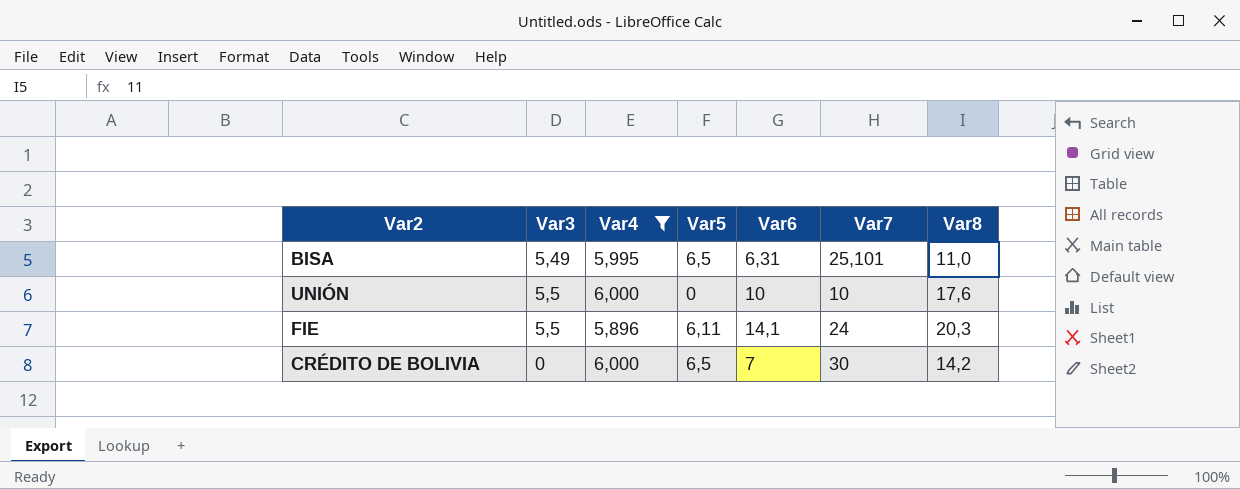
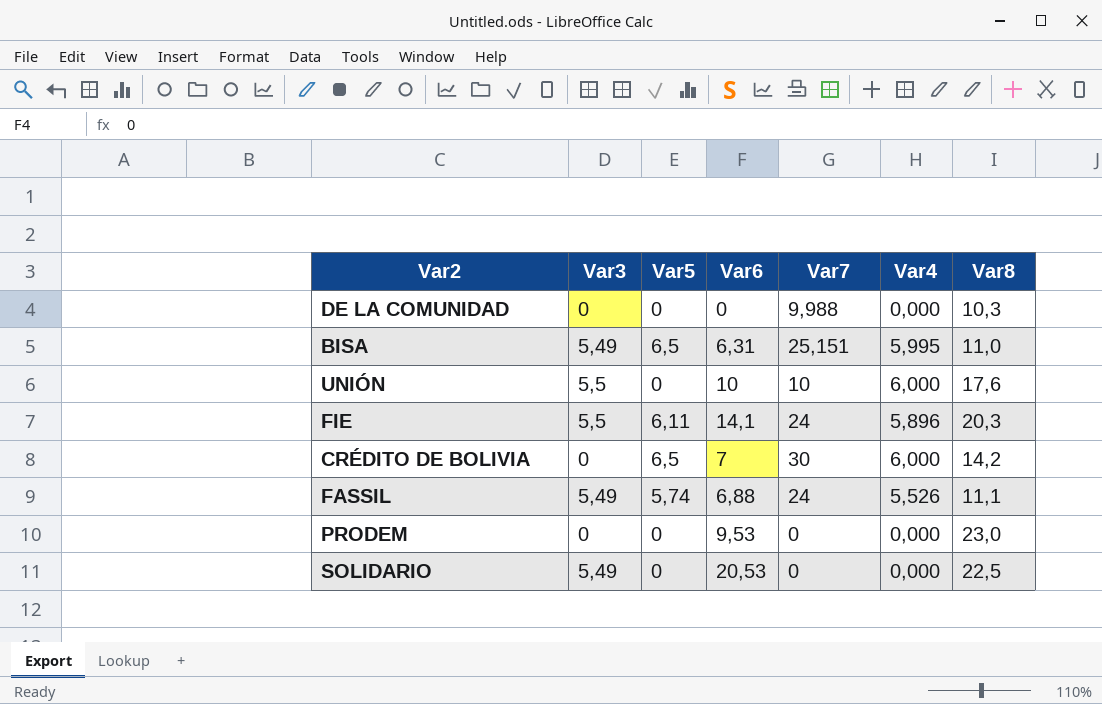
filter: Var4 >= 5,896 -> none
column Var4 | position: 3 -> 6
BISA | Var7: 25,101 -> 25,151

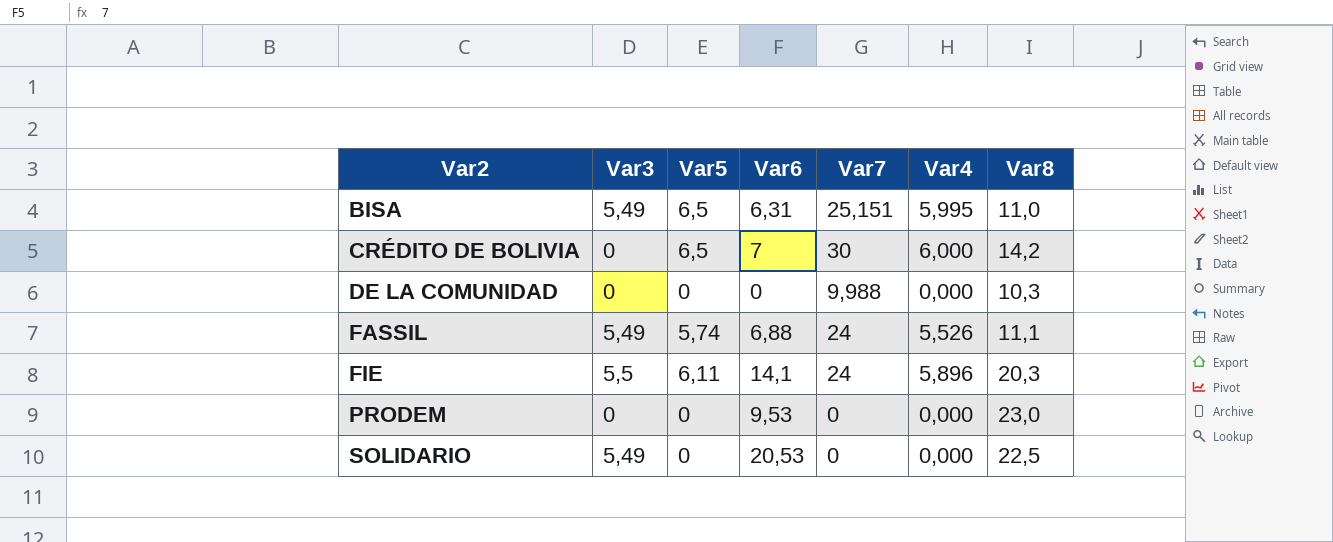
row order: none -> Var2 ascending
row UNIÓN: 5,5 | 0 | 10 | 10 | 6,000 | 17,6 -> none

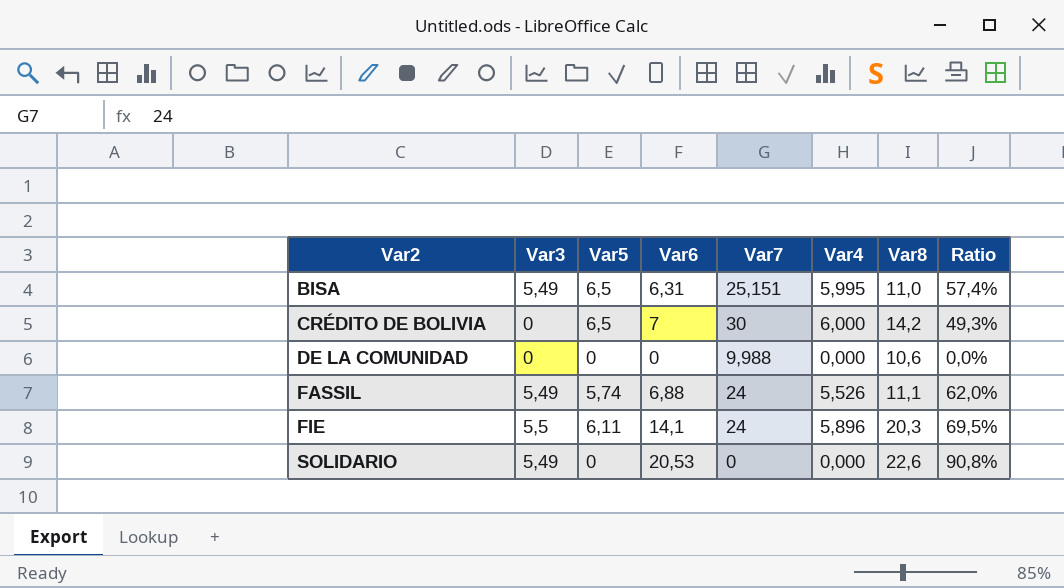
column Ratio | formula: none -> [Var6] / [Var8]
row PRODEM: 0 | 0 | 9,53 | 0 | 0,000 | 23,0 -> none
DE LA COMUNIDAD | Var8: 10,3 -> 10,6
SOLIDARIO | Var8: 22,5 -> 22,6

